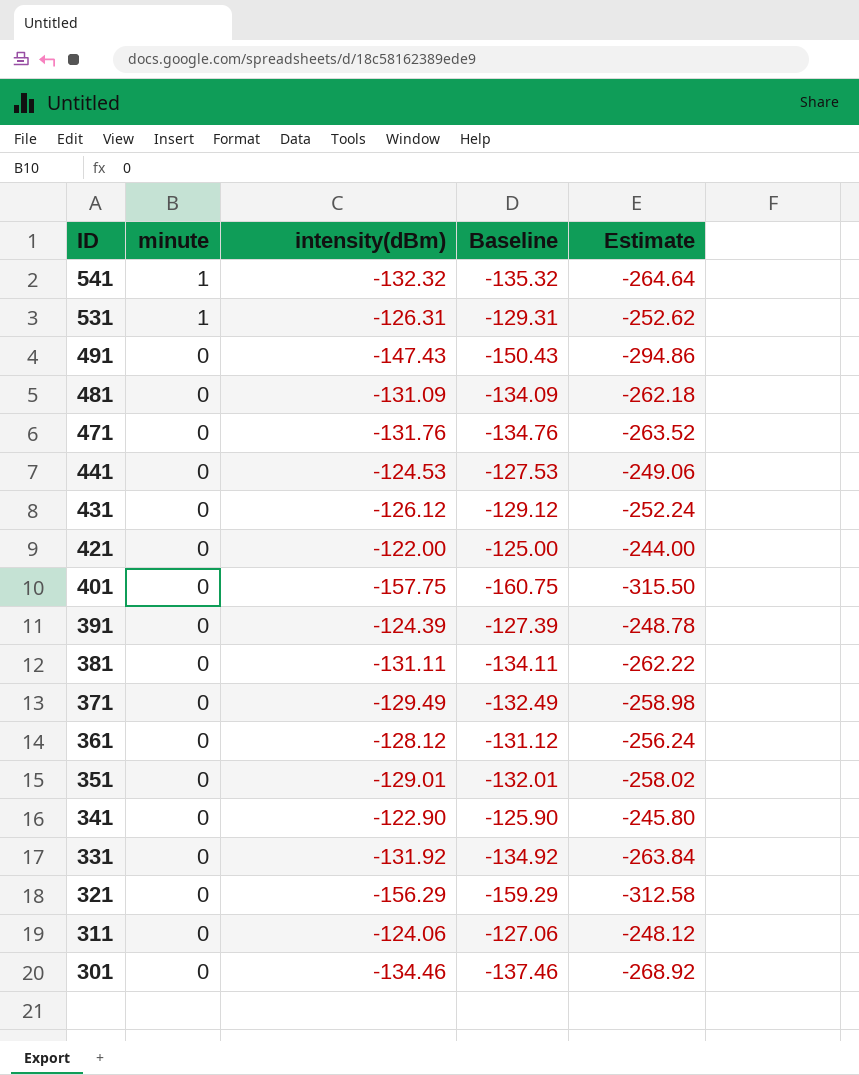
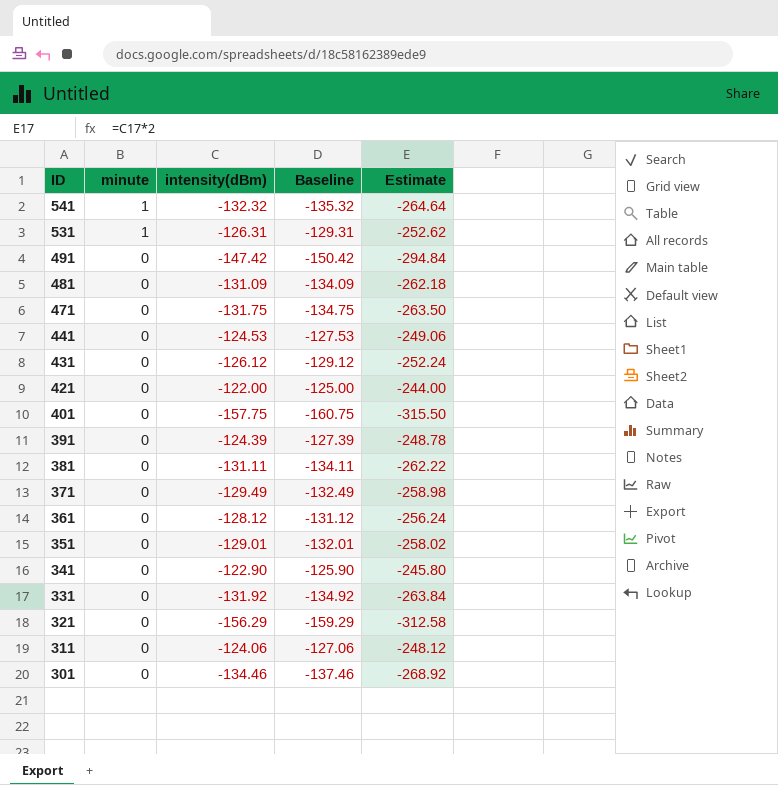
491 | intensity(dBm): -147.43 -> -147.42
491 | Baseline: -150.43 -> -150.42
491 | Estimate: -294.86 -> -294.84
471 | intensity(dBm): -131.76 -> -131.75
471 | Baseline: -134.76 -> -134.75
471 | Estimate: -263.52 -> -263.50

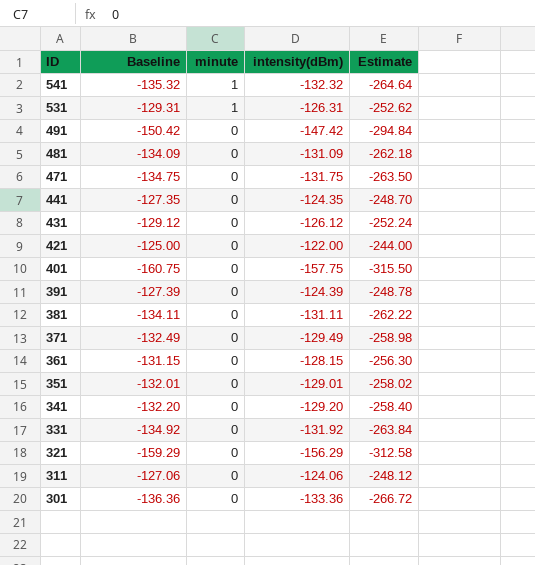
column Baseline | position: 4 -> 2
441 | Baseline: -127.53 -> -127.35
441 | intensity(dBm): -124.53 -> -124.35
441 | Estimate: -249.06 -> -248.70
361 | Baseline: -131.12 -> -131.15
361 | intensity(dBm): -128.12 -> -128.15
361 | Estimate: -256.24 -> -256.30
341 | Baseline: -125.90 -> -132.20
341 | intensity(dBm): -122.90 -> -129.20
341 | Estimate: -245.80 -> -258.40
301 | Baseline: -137.46 -> -136.36
301 | intensity(dBm): -134.46 -> -133.36
301 | Estimate: -268.92 -> -266.72

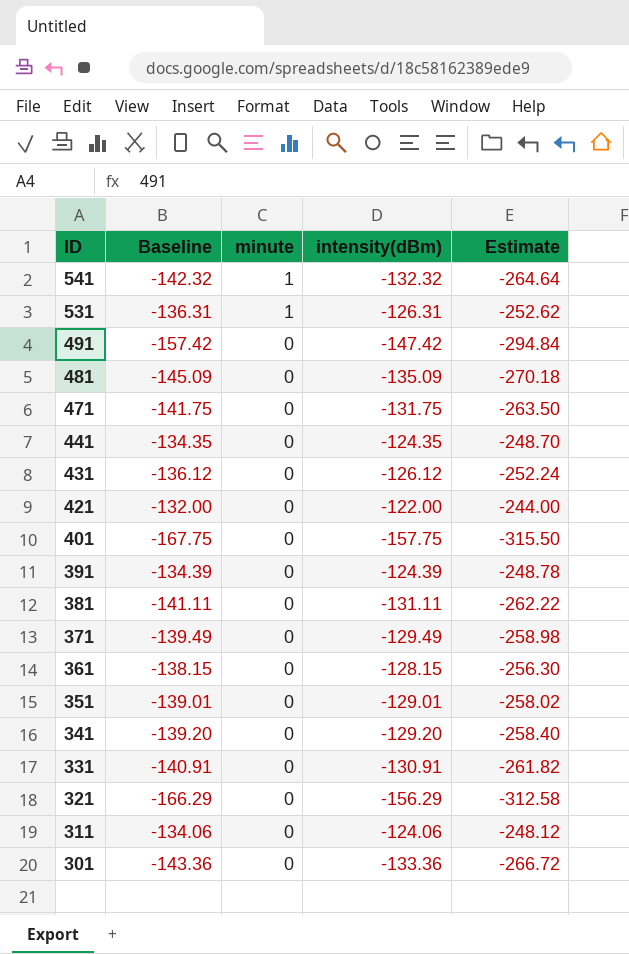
column Baseline | formula: [intensity(dBm)] - 3 -> [intensity(dBm)] - 10
481 | intensity(dBm): -131.09 -> -135.09
481 | Estimate: -262.18 -> -270.18
331 | intensity(dBm): -131.92 -> -130.91
331 | Estimate: -263.84 -> -261.82

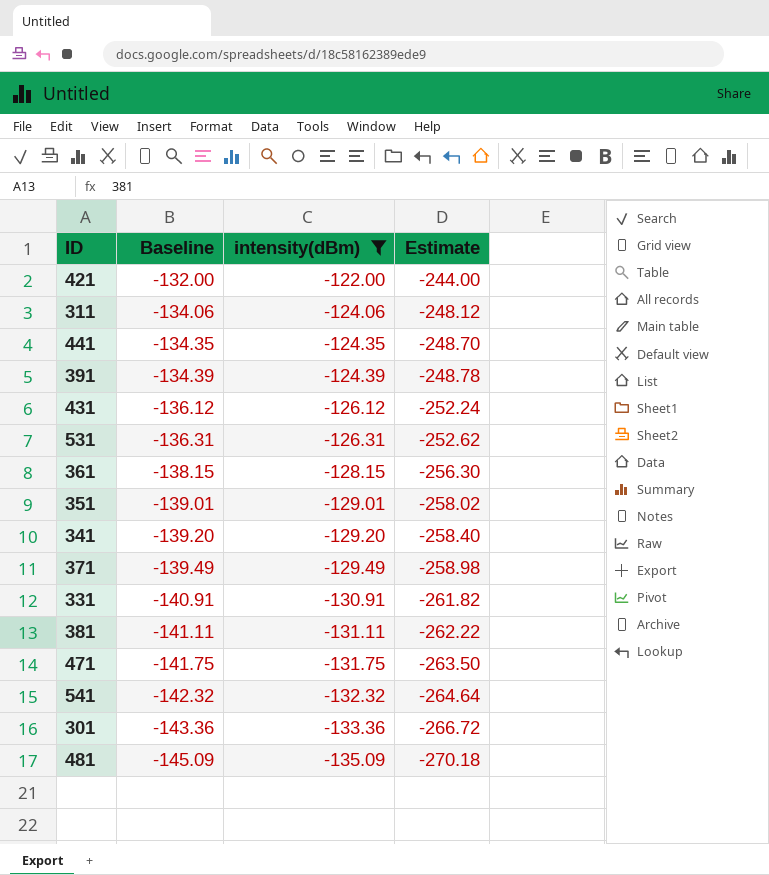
filter: none -> intensity(dBm) >= -135.09
row order: ID descending -> Baseline descending
column minute | position: 3 -> none

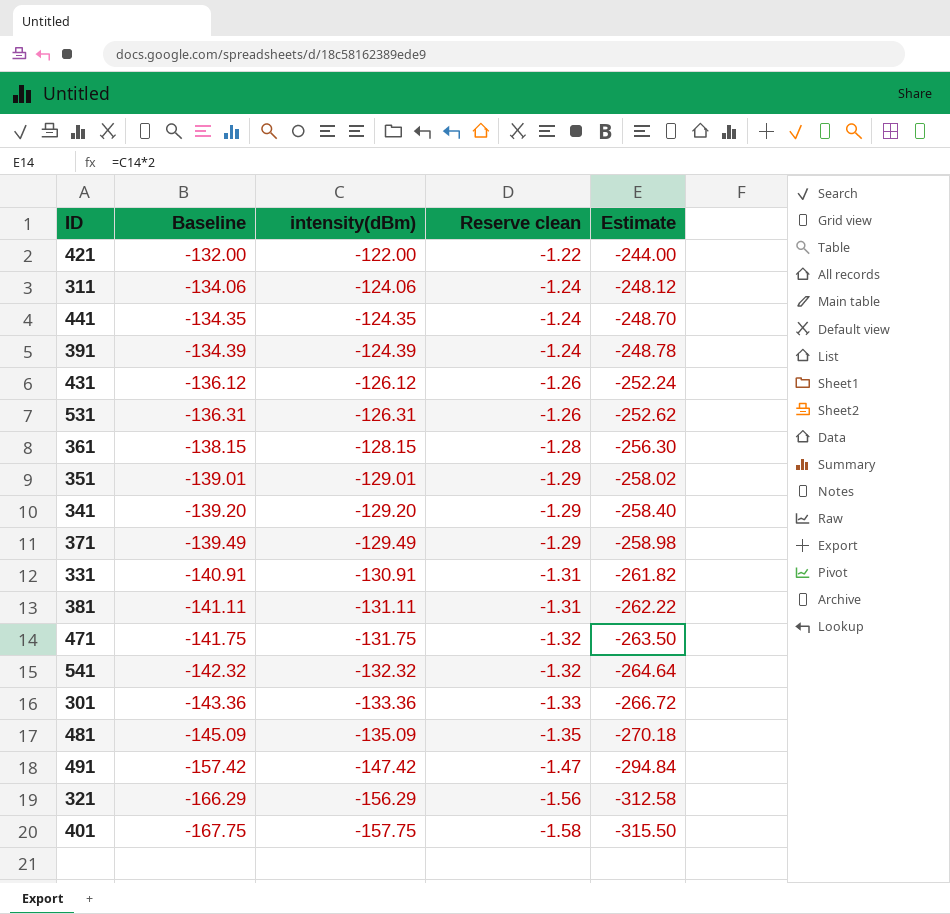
filter: intensity(dBm) >= -135.09 -> none
column Reserve clean | formula: none -> [intensity(dBm)] * 0.01

